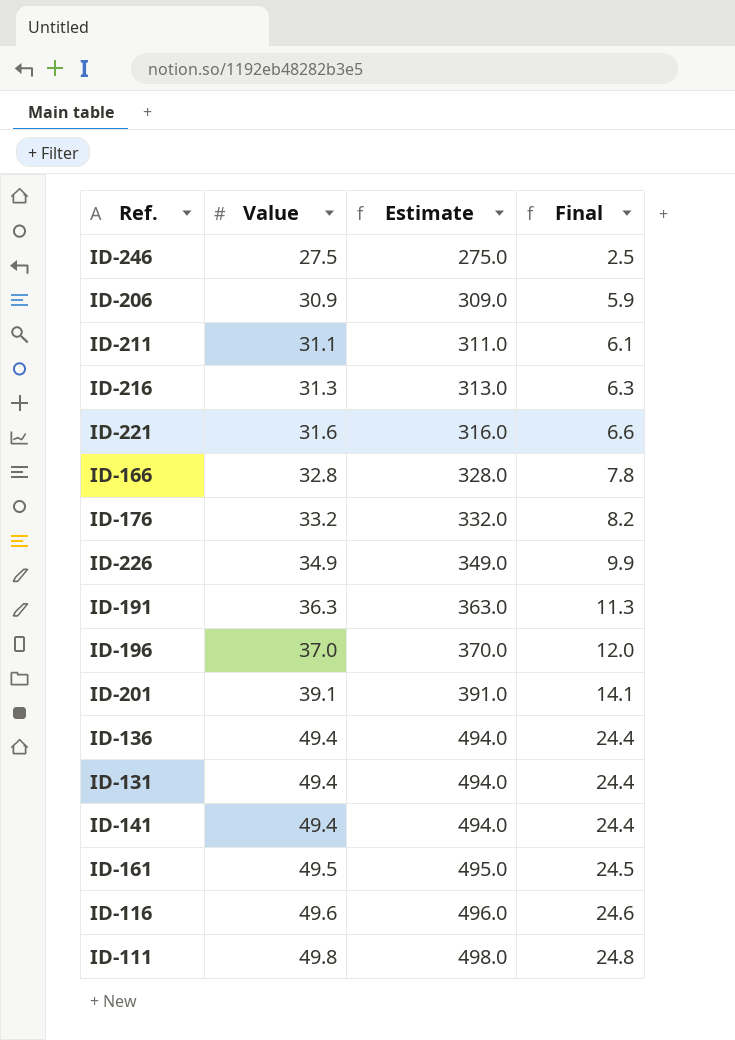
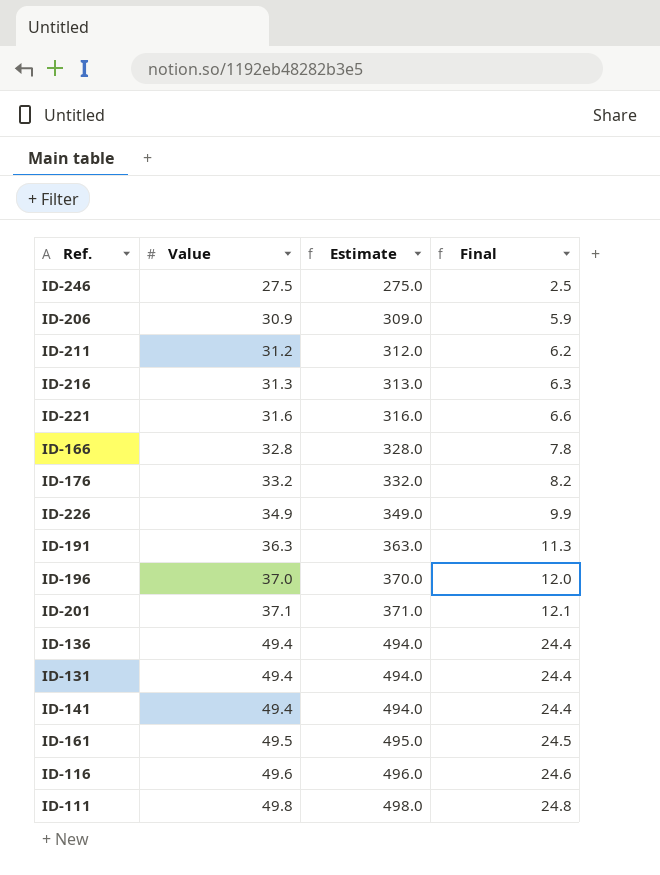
ID-211 | Value: 31.1 -> 31.2
ID-211 | Estimate: 311.0 -> 312.0
ID-211 | Final: 6.1 -> 6.2
ID-201 | Value: 39.1 -> 37.1
ID-201 | Estimate: 391.0 -> 371.0
ID-201 | Final: 14.1 -> 12.1

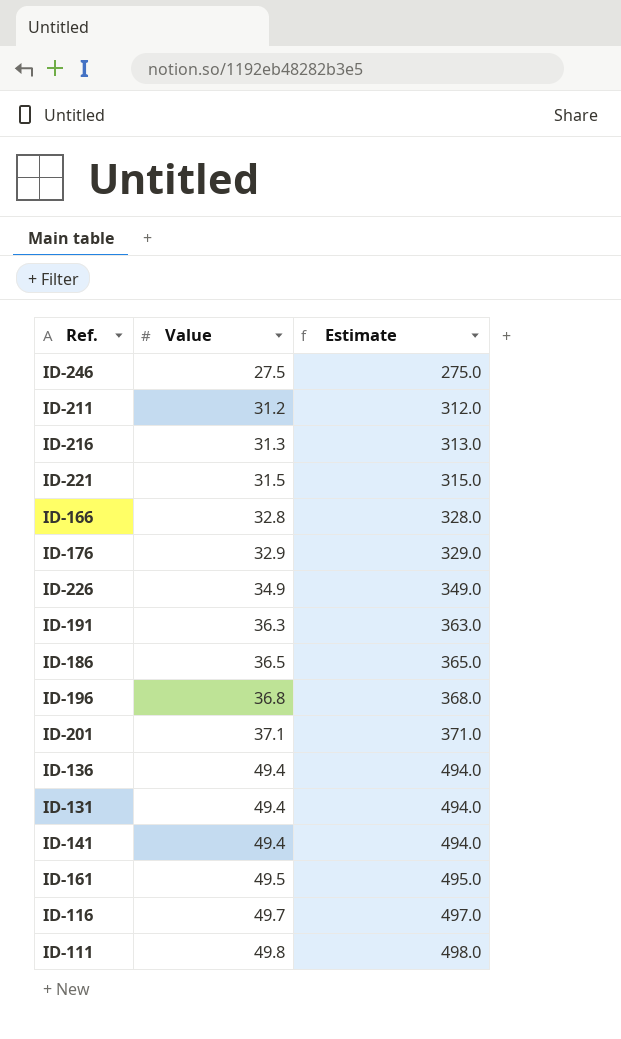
column Final | formula: [Value] - 25 -> none
row ID-206: 30.9 | 309.0 | 5.9 -> none
ID-221 | Value: 31.6 -> 31.5
ID-221 | Estimate: 316.0 -> 315.0
ID-176 | Value: 33.2 -> 32.9
ID-176 | Estimate: 332.0 -> 329.0
row ID-186: none -> 36.5 | 365.0
ID-196 | Value: 37.0 -> 36.8
ID-196 | Estimate: 370.0 -> 368.0
ID-116 | Value: 49.6 -> 49.7
ID-116 | Estimate: 496.0 -> 497.0

